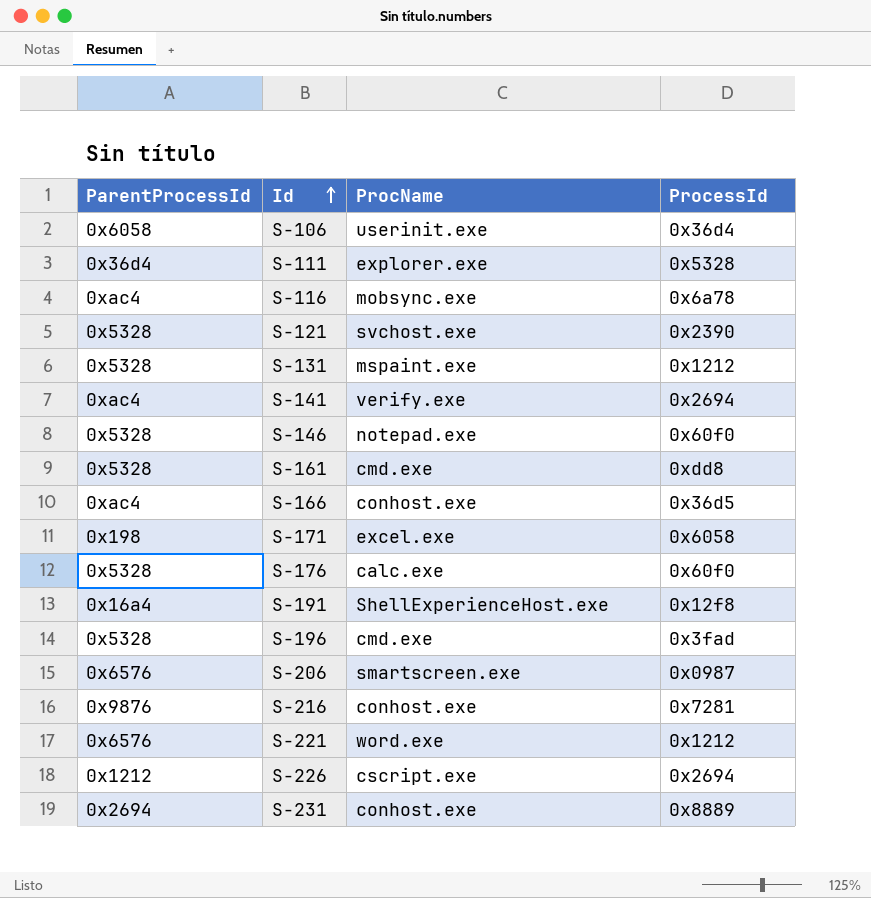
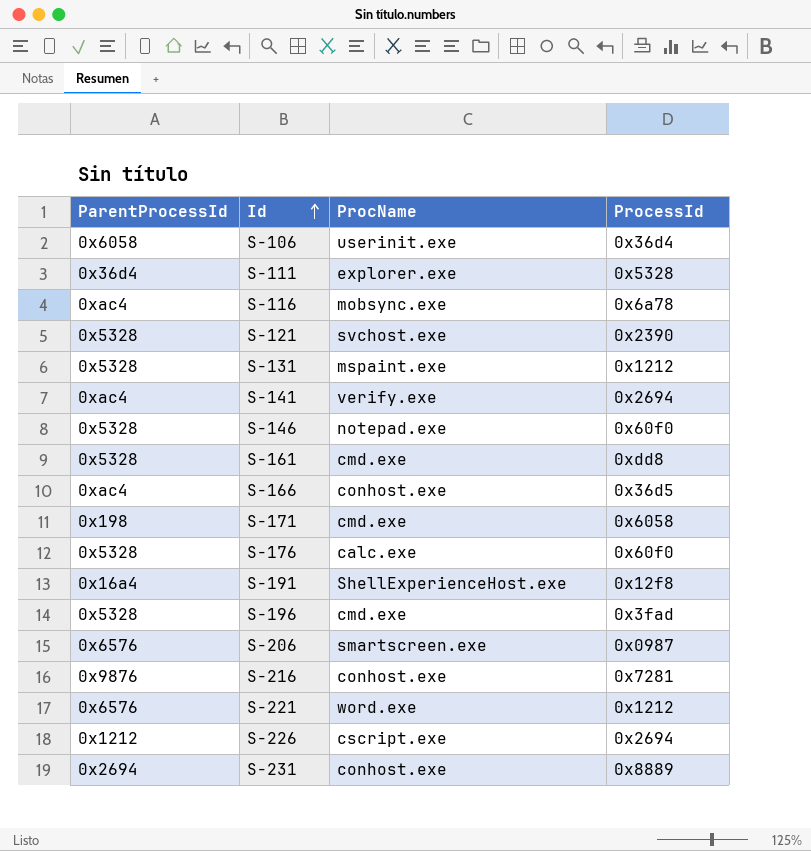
S-171 | ProcName: excel.exe -> cmd.exe

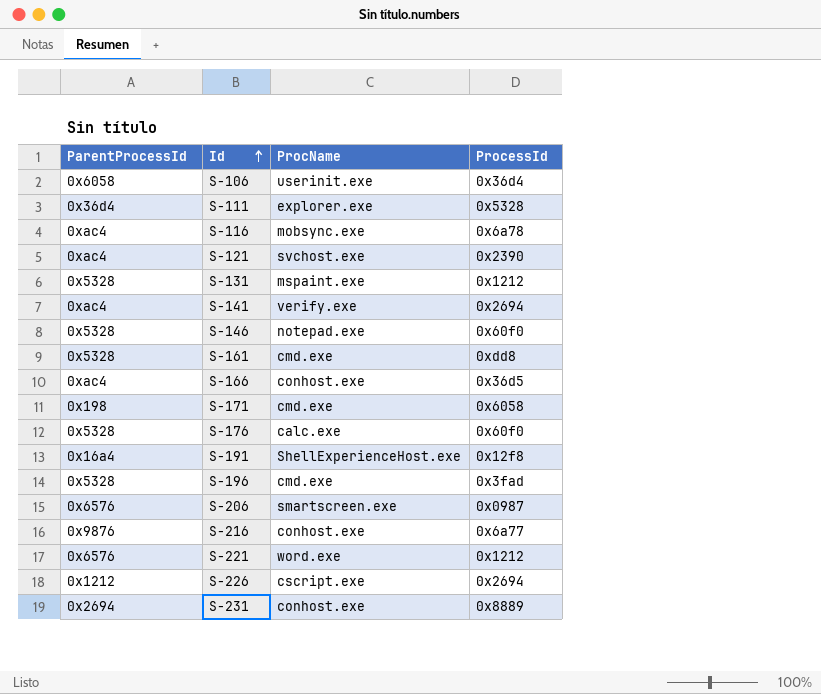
S-121 | ParentProcessId: 0x5328 -> 0xac4
S-216 | ProcessId: 0x7281 -> 0x6a77

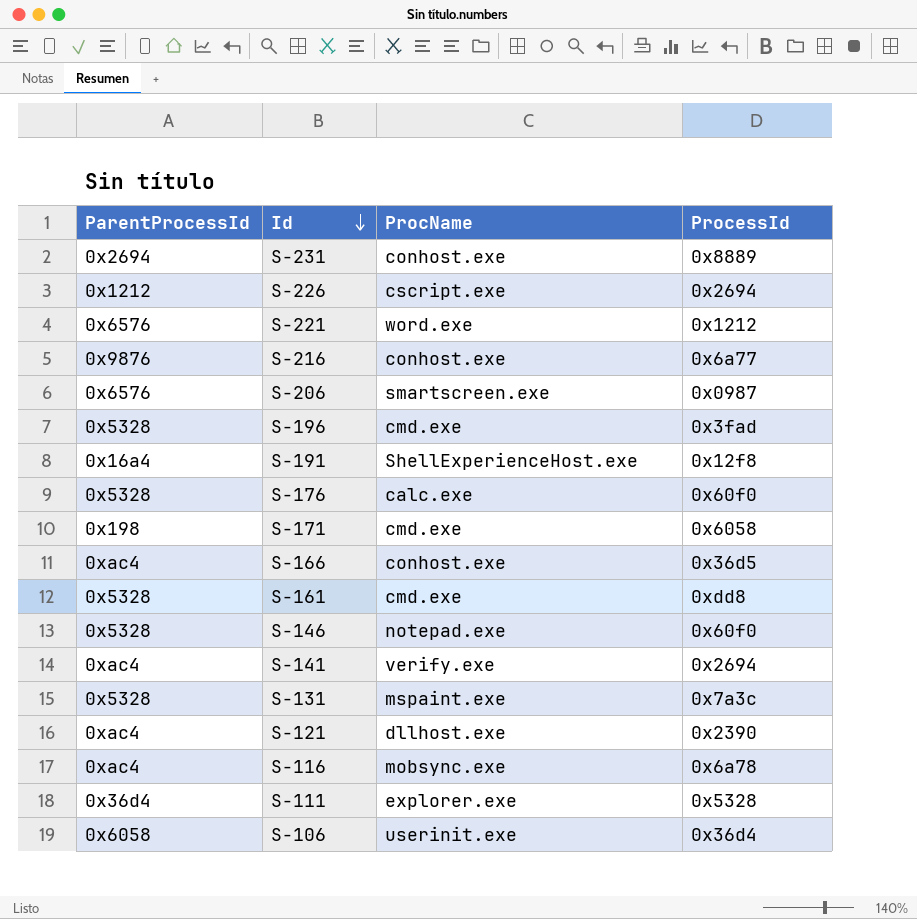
row order: Id ascending -> Id descending
S-131 | ProcessId: 0x1212 -> 0x7a3c
S-121 | ProcName: svchost.exe -> dllhost.exe

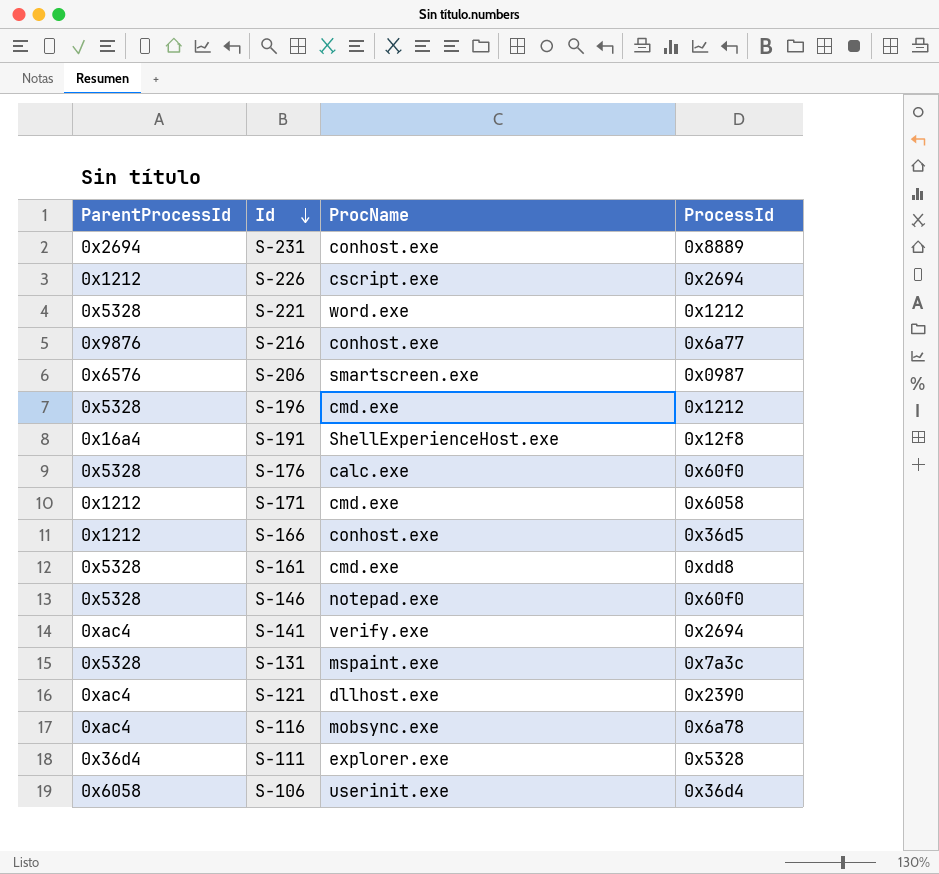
S-221 | ParentProcessId: 0x6576 -> 0x5328
S-196 | ProcessId: 0x3fad -> 0x1212
S-171 | ParentProcessId: 0x198 -> 0x1212
S-166 | ParentProcessId: 0xac4 -> 0x1212

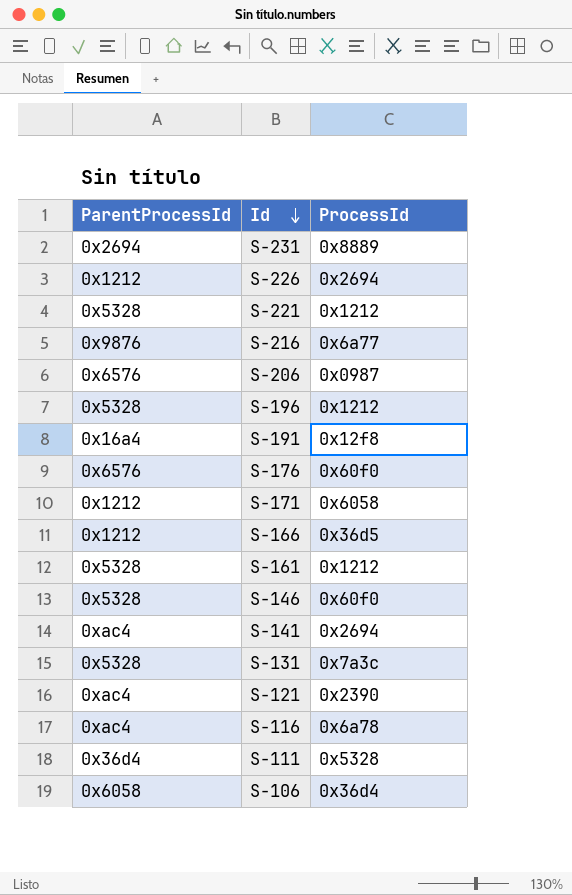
column ProcName | position: 3 -> none
S-176 | ParentProcessId: 0x5328 -> 0x6576
S-161 | ProcessId: 0xdd8 -> 0x1212

